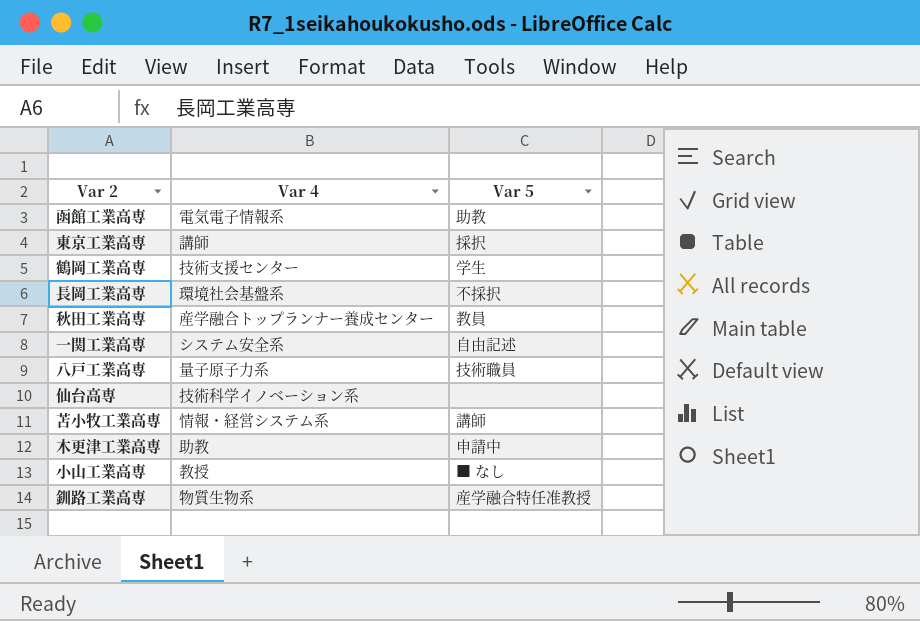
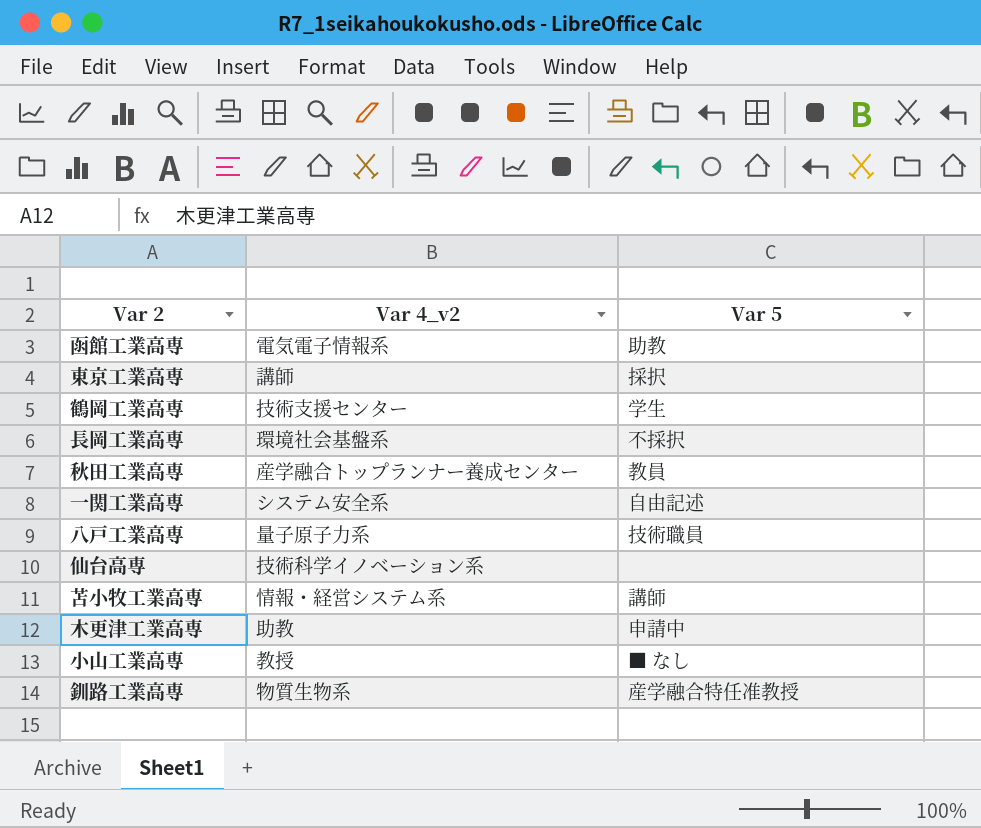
column name: Var 4 -> Var 4_v2

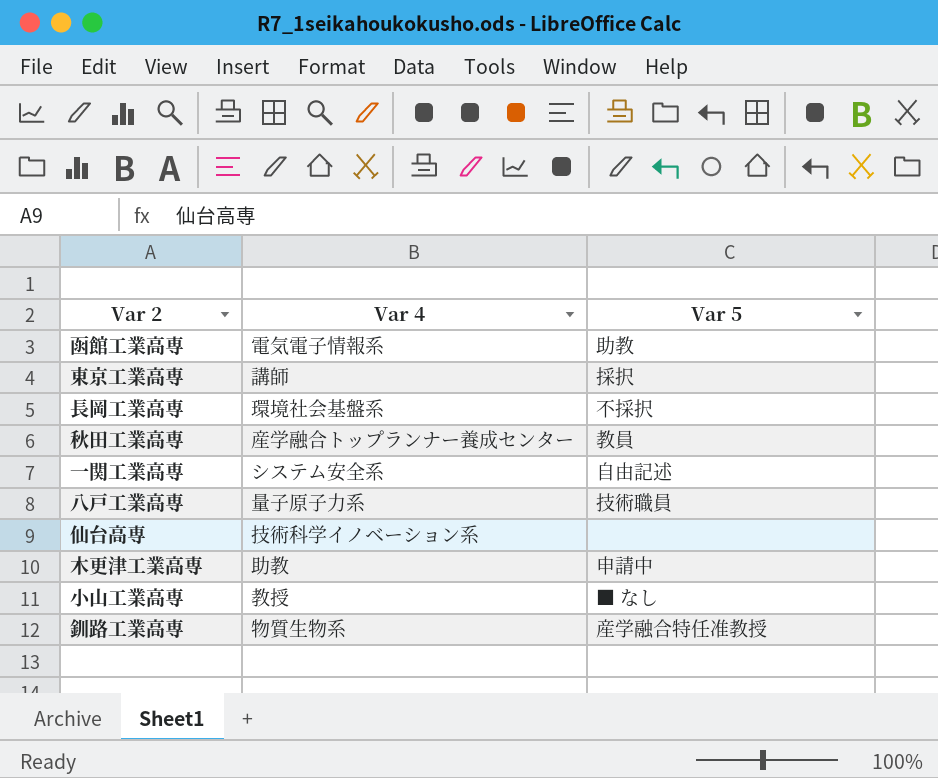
column name: Var 4_v2 -> Var 4
row 鶴岡工業高専: 技術支援センター | 学生 -> none
row 苫小牧工業高専: 情報・経営システム系 | 講師 -> none

